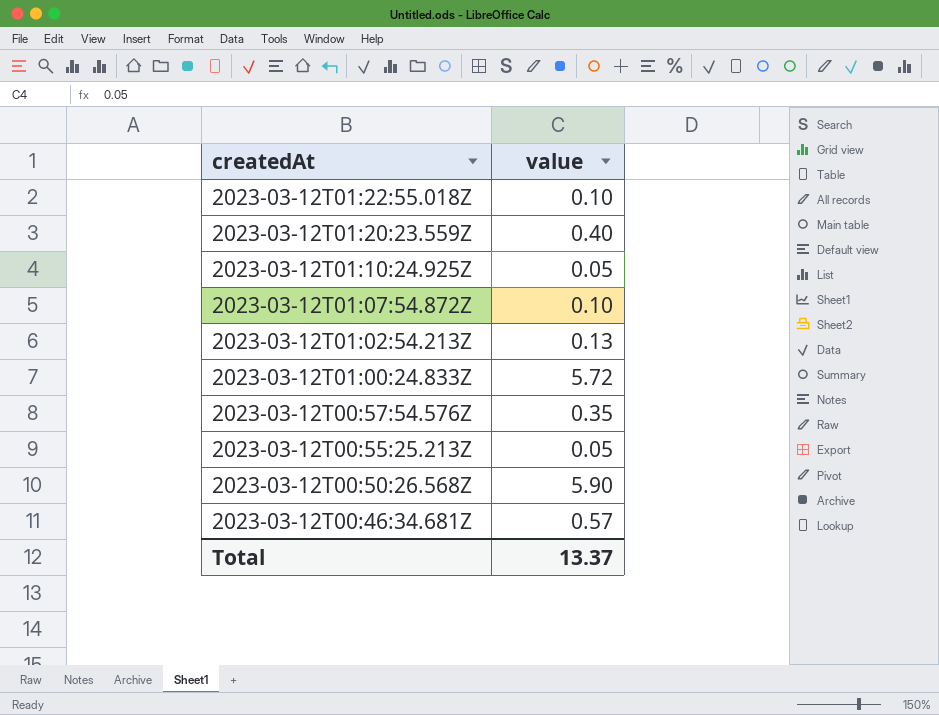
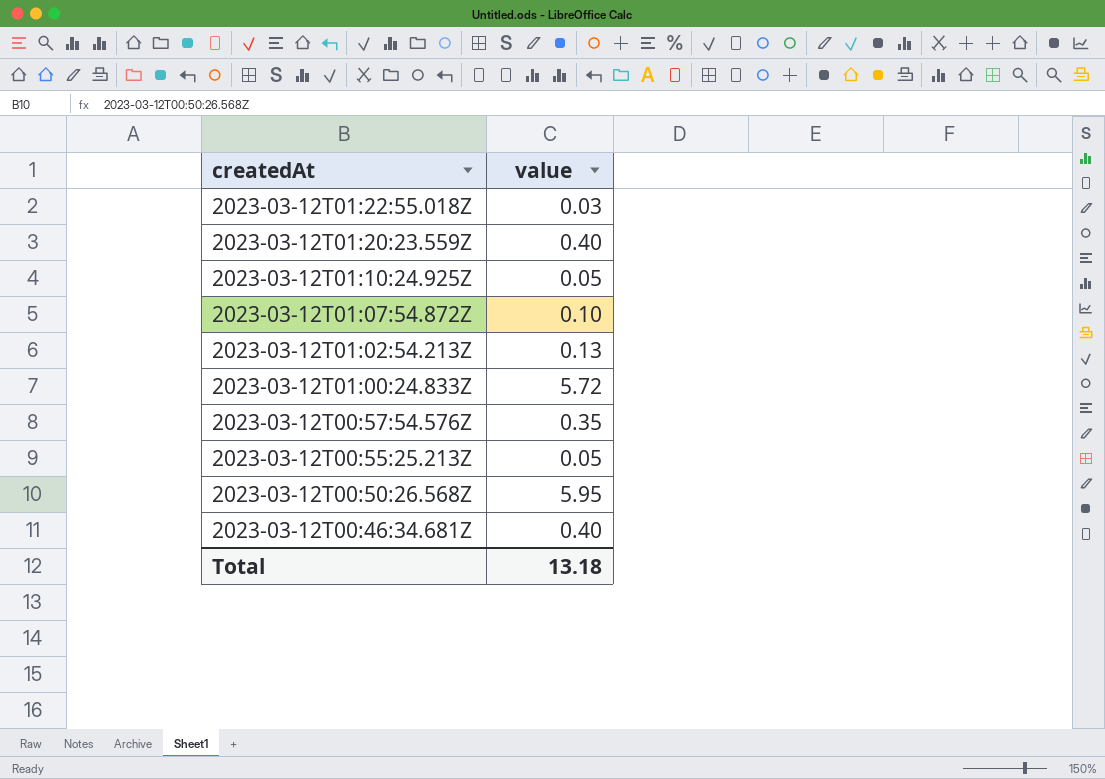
2023-03-12T01:22:55.018Z | value: 0.10 -> 0.03
2023-03-12T00:50:26.568Z | value: 5.90 -> 5.95
2023-03-12T00:46:34.681Z | value: 0.57 -> 0.40
Total | value: 13.37 -> 13.18

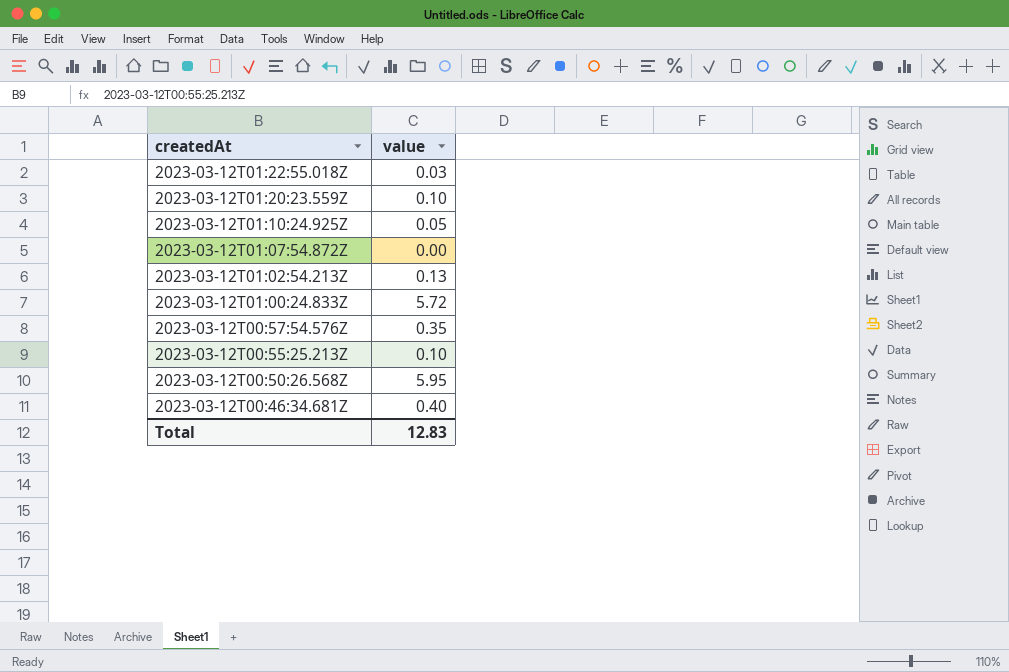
2023-03-12T01:20:23.559Z | value: 0.40 -> 0.10
2023-03-12T01:07:54.872Z | value: 0.10 -> 0.00
2023-03-12T00:55:25.213Z | value: 0.05 -> 0.10
Total | value: 13.18 -> 12.83

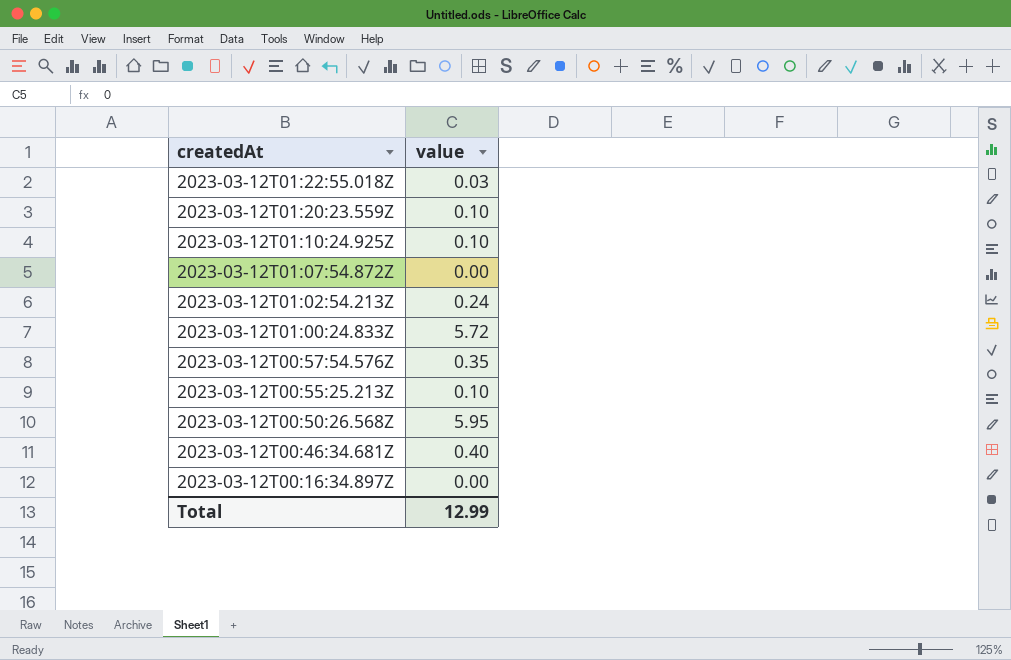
2023-03-12T01:10:24.925Z | value: 0.05 -> 0.10
2023-03-12T01:02:54.213Z | value: 0.13 -> 0.24
row 2023-03-12T00:16:34.897Z: none -> 0.00
Total | value: 12.83 -> 12.99

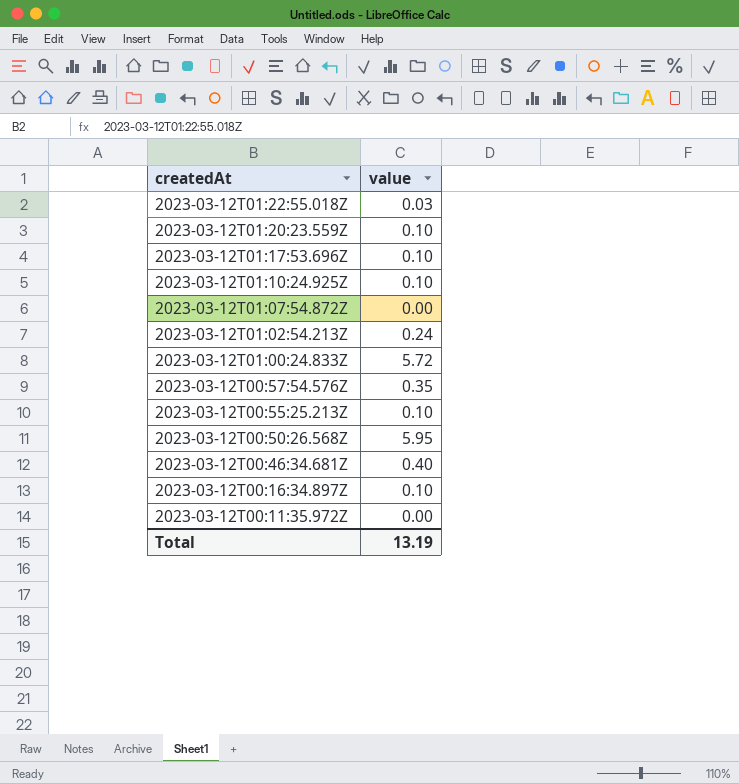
row 2023-03-12T01:17:53.696Z: none -> 0.10
2023-03-12T00:16:34.897Z | value: 0.00 -> 0.10
row 2023-03-12T00:11:35.972Z: none -> 0.00
Total | value: 12.99 -> 13.19

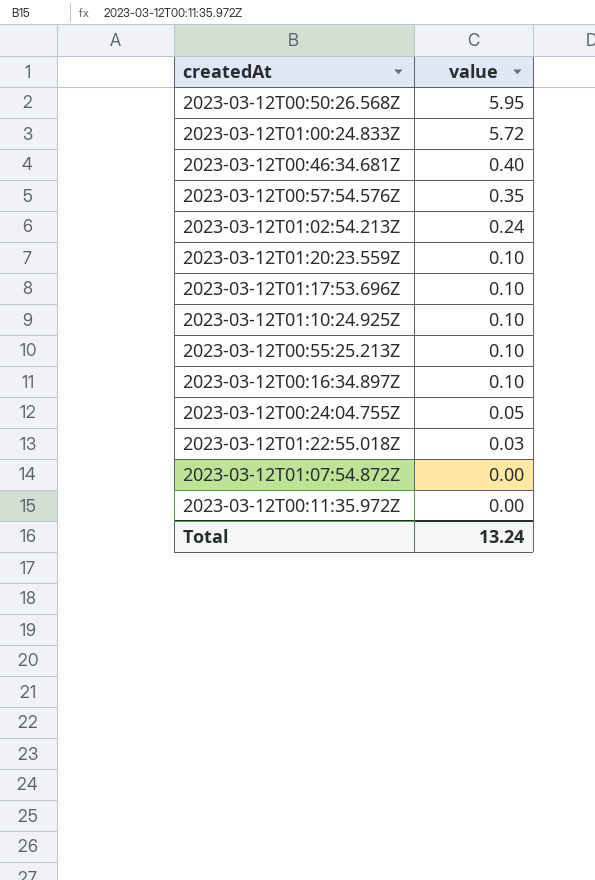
row order: createdAt descending -> value descending
row 2023-03-12T00:24:04.755Z: none -> 0.05
Total | value: 13.19 -> 13.24

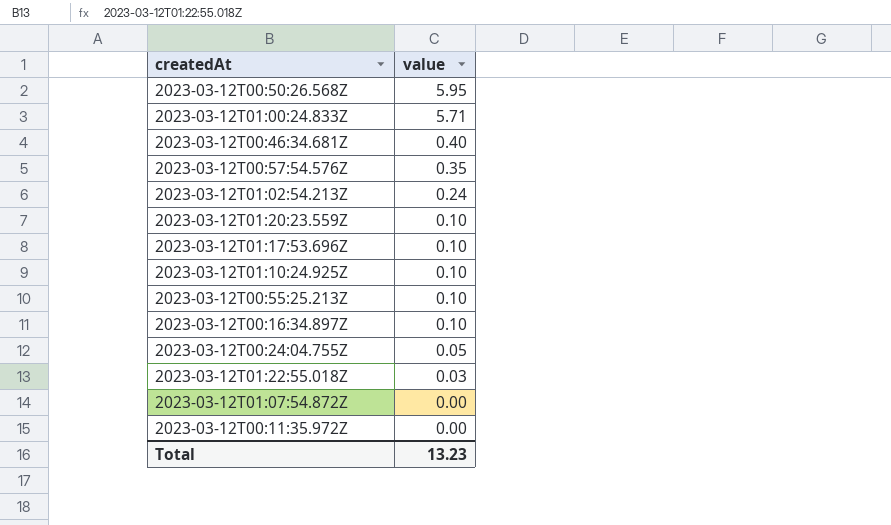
2023-03-12T01:00:24.833Z | value: 5.72 -> 5.71
Total | value: 13.24 -> 13.23

